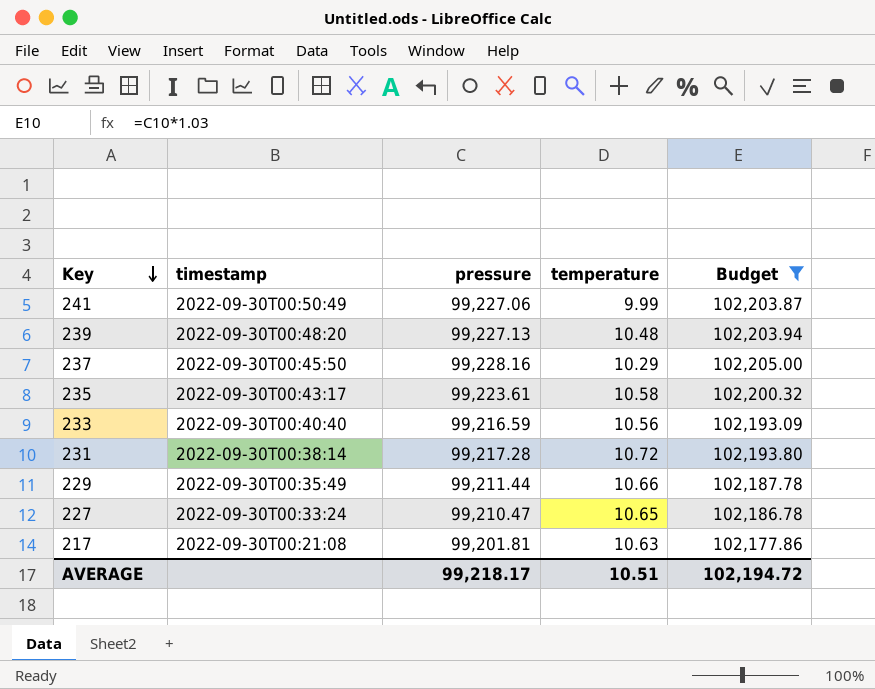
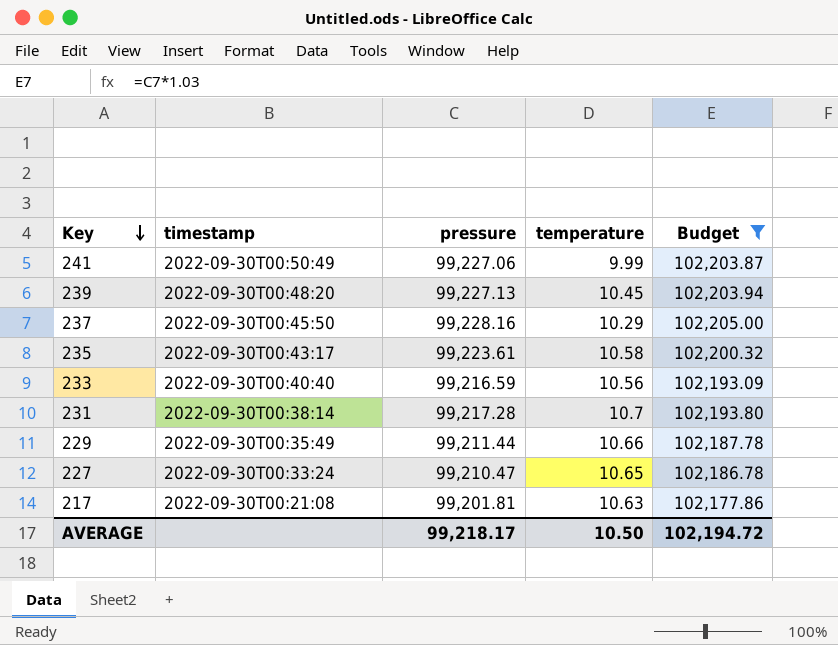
239 | temperature: 10.48 -> 10.45
231 | temperature: 10.72 -> 10.7
AVERAGE | temperature: 10.51 -> 10.50

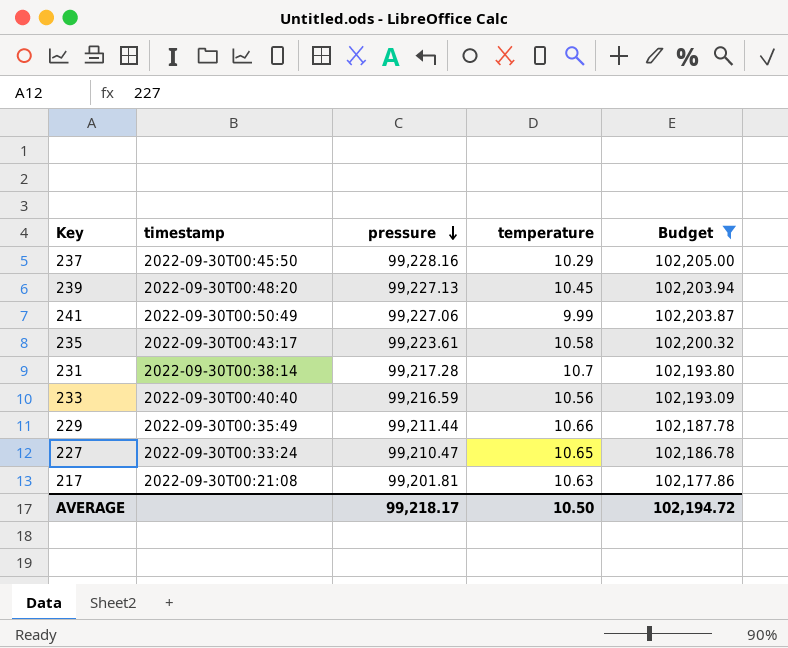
row order: Key descending -> pressure descending

